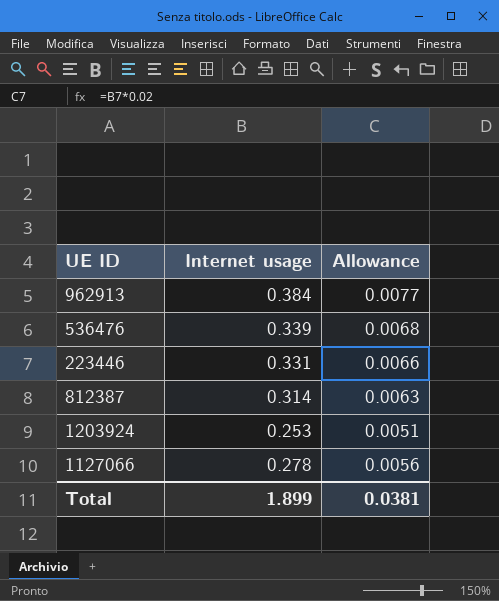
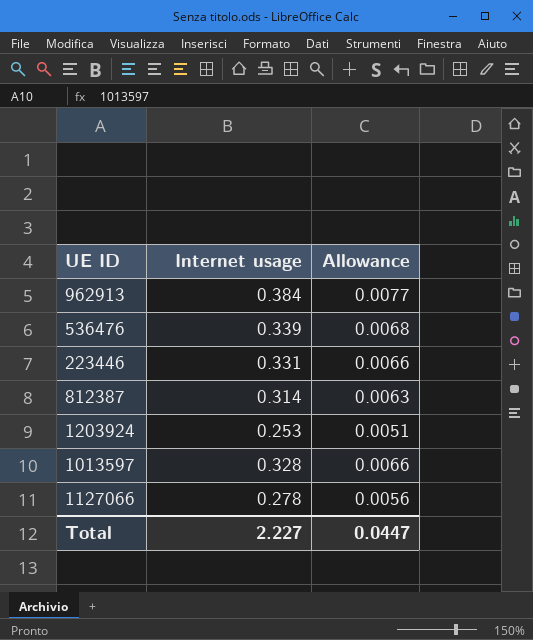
row 1013597: none -> 0.328 | 0.0066
Total | Internet usage: 1.899 -> 2.227
Total | Allowance: 0.0381 -> 0.0447

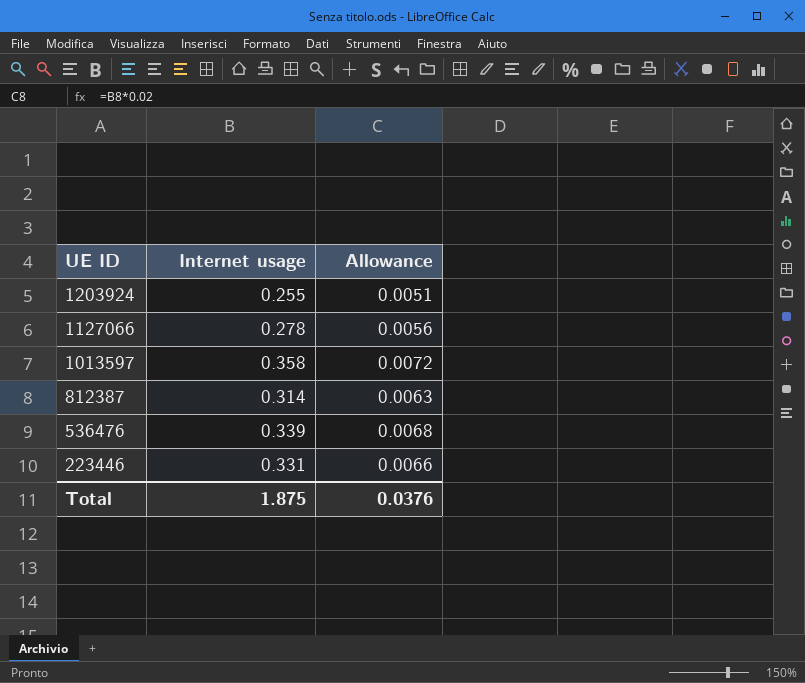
row order: none -> UE ID descending
row 962913: 0.384 | 0.0077 -> none
1203924 | Internet usage: 0.253 -> 0.255
1013597 | Internet usage: 0.328 -> 0.358
1013597 | Allowance: 0.0066 -> 0.0072
Total | Internet usage: 2.227 -> 1.875
Total | Allowance: 0.0447 -> 0.0376

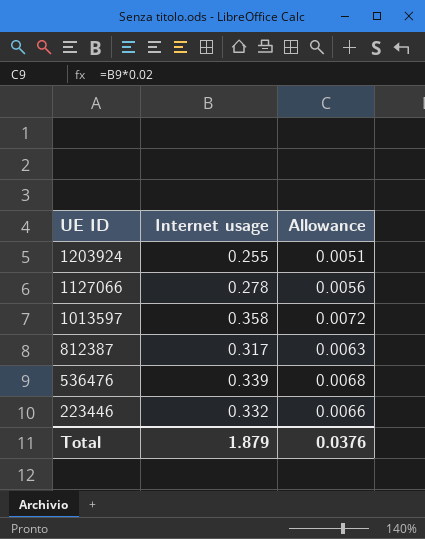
812387 | Internet usage: 0.314 -> 0.317
223446 | Internet usage: 0.331 -> 0.332
Total | Internet usage: 1.875 -> 1.879

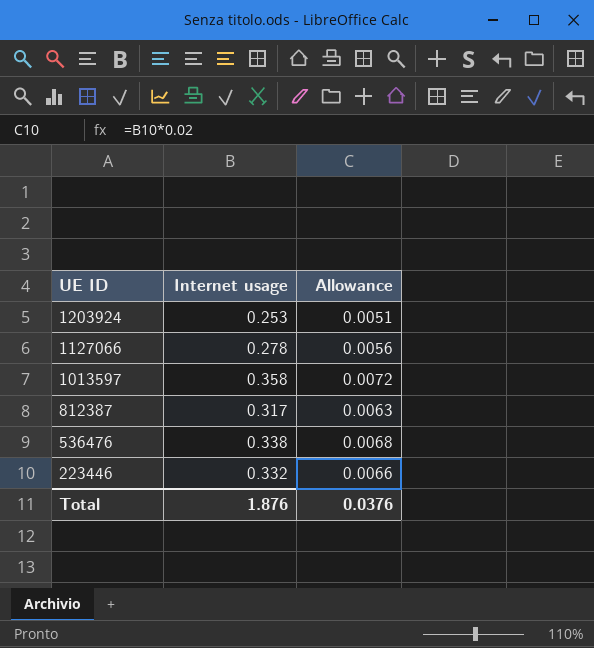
1203924 | Internet usage: 0.255 -> 0.253
536476 | Internet usage: 0.339 -> 0.338
Total | Internet usage: 1.879 -> 1.876

